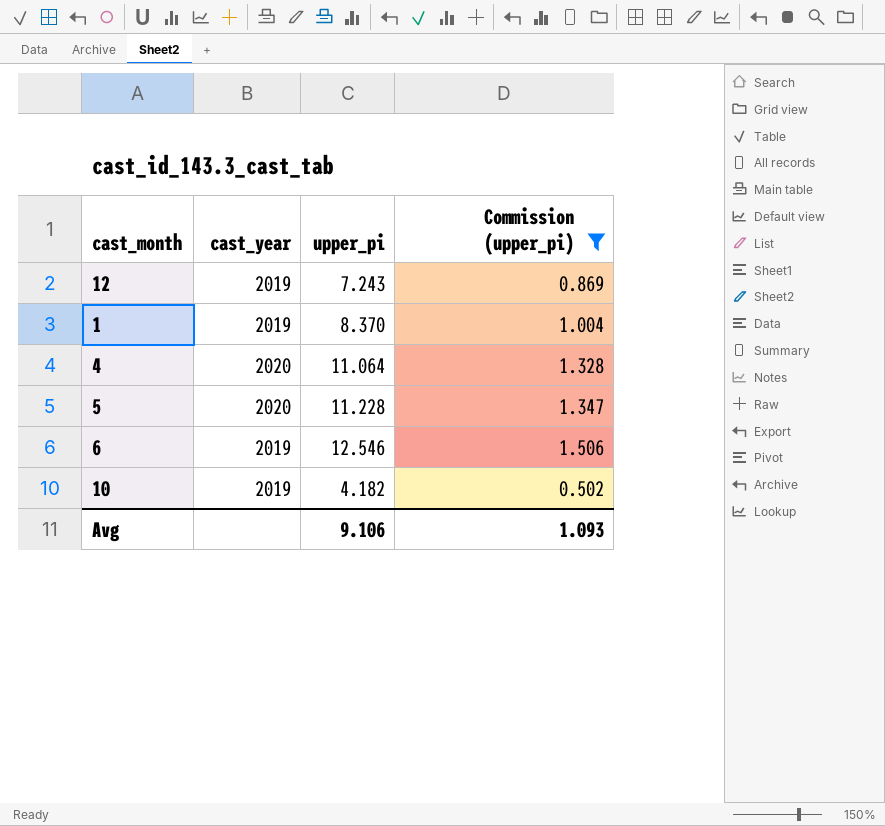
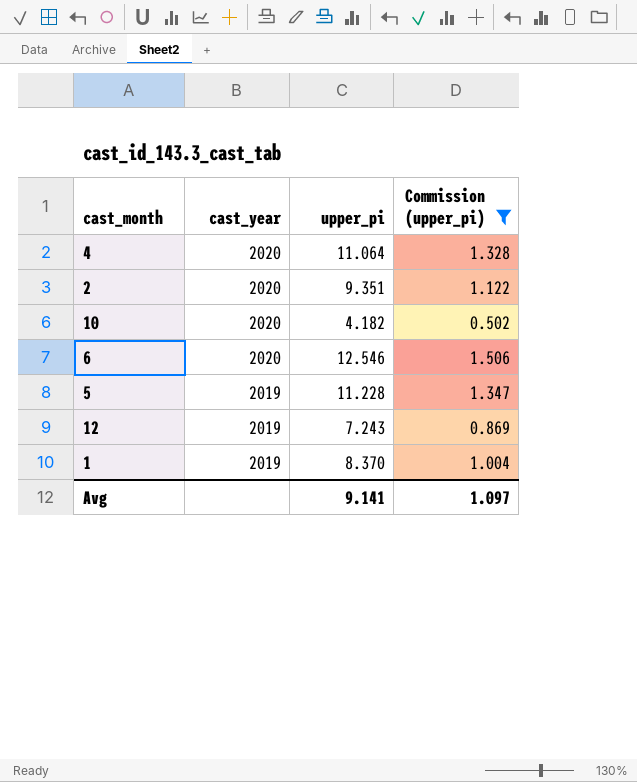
row order: none -> cast_year descending
row 2: none -> 2020 | 9.351 | 1.122
10 | cast_year: 2019 -> 2020
6 | cast_year: 2019 -> 2020
5 | cast_year: 2020 -> 2019
Avg | upper_pi: 9.106 -> 9.141
Avg | Commission (upper_pi): 1.093 -> 1.097

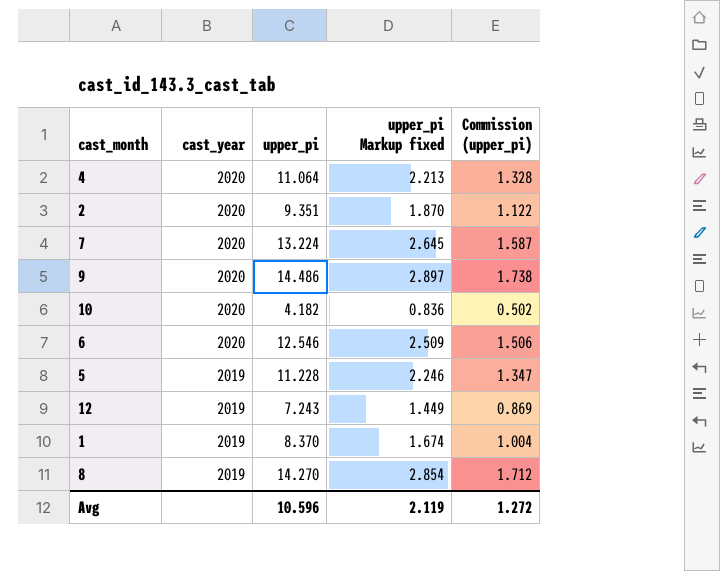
filter: Commission (upper_pi) <= 1.506 -> none
column upper_pi Markup fixed | formula: none -> [upper_pi] * 0.2
Avg | upper_pi: 9.141 -> 10.596
Avg | Commission (upper_pi): 1.097 -> 1.272

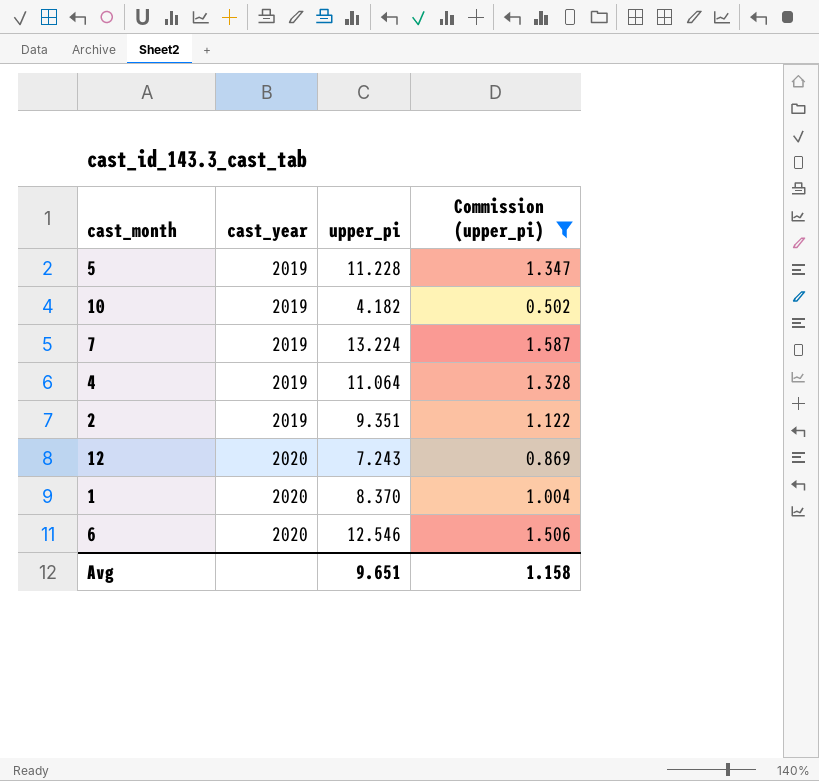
filter: none -> Commission (upper_pi) <= 1.587
row order: cast_year descending -> cast_year ascending
column upper_pi Markup fixed | formula: [upper_pi] * 0.2 -> none
10 | cast_year: 2020 -> 2019
7 | cast_year: 2020 -> 2019
4 | cast_year: 2020 -> 2019
2 | cast_year: 2020 -> 2019
12 | cast_year: 2019 -> 2020
1 | cast_year: 2019 -> 2020
Avg | upper_pi: 10.596 -> 9.651
Avg | Commission (upper_pi): 1.272 -> 1.158

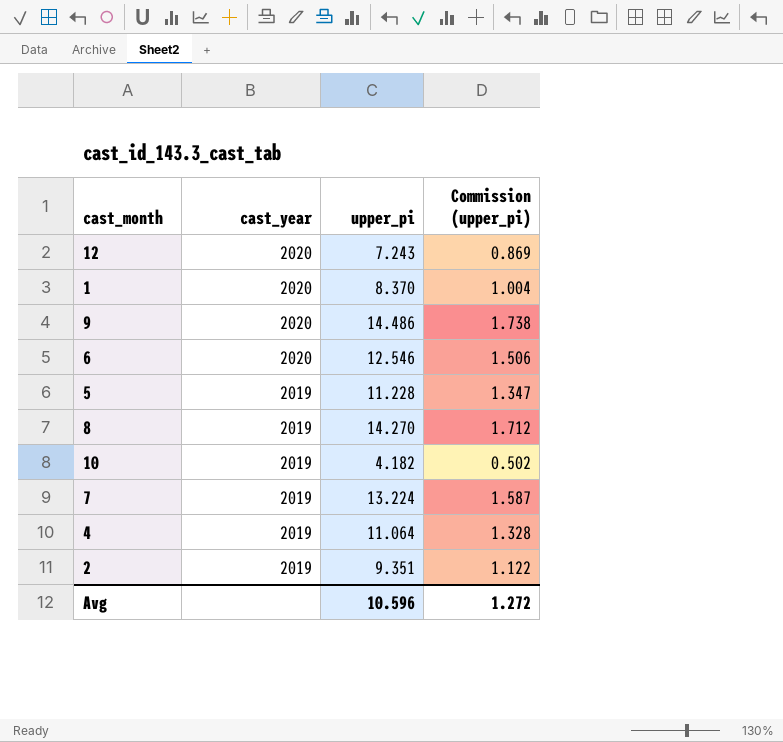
filter: Commission (upper_pi) <= 1.587 -> none
row order: cast_year ascending -> cast_year descending
Avg | upper_pi: 9.651 -> 10.596
Avg | Commission (upper_pi): 1.158 -> 1.272

